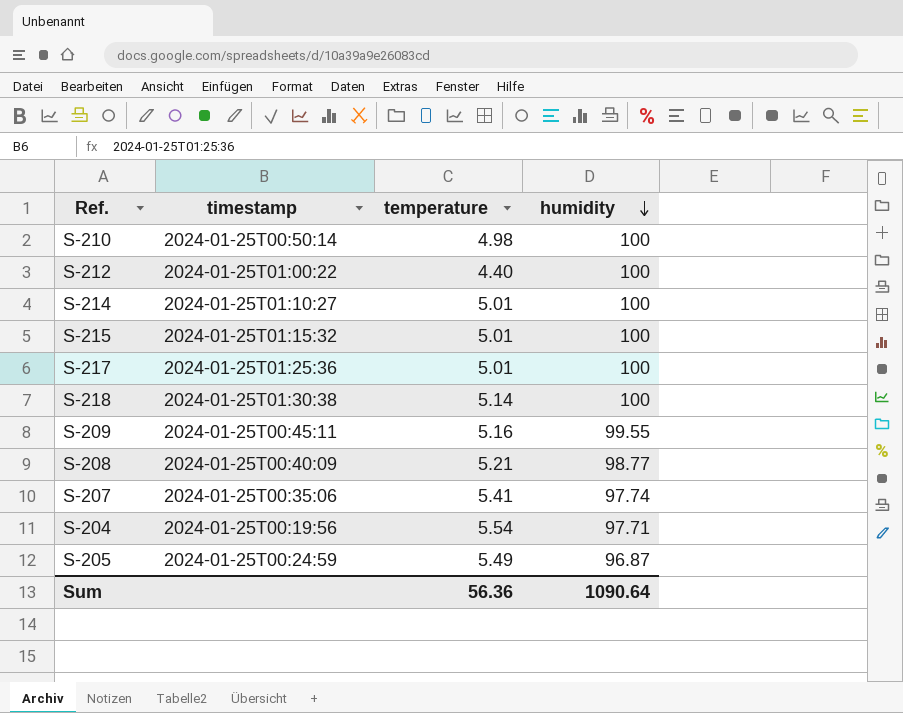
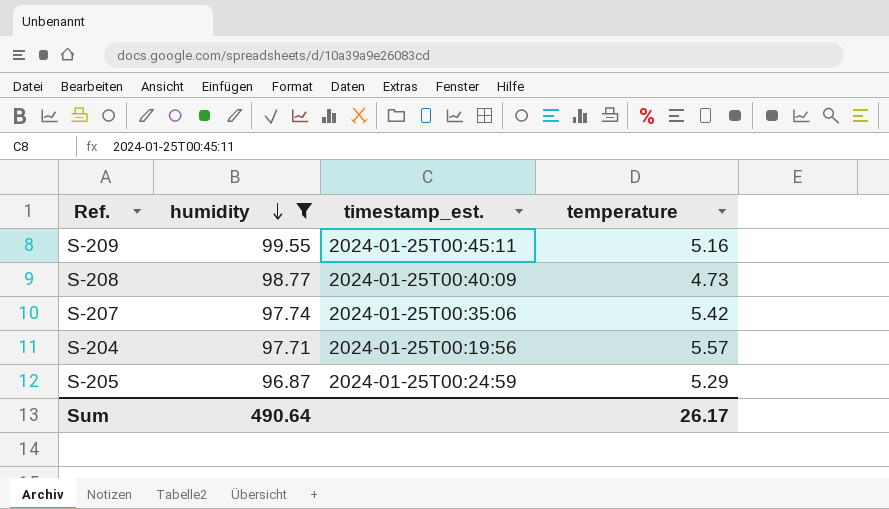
filter: none -> humidity != 100
column humidity | position: 4 -> 2
column name: timestamp -> timestamp_est.
S-208 | temperature: 5.21 -> 4.73
S-207 | temperature: 5.41 -> 5.42
S-204 | temperature: 5.54 -> 5.57
S-205 | temperature: 5.49 -> 5.29
Sum | humidity: 1090.64 -> 490.64
Sum | temperature: 56.36 -> 26.17

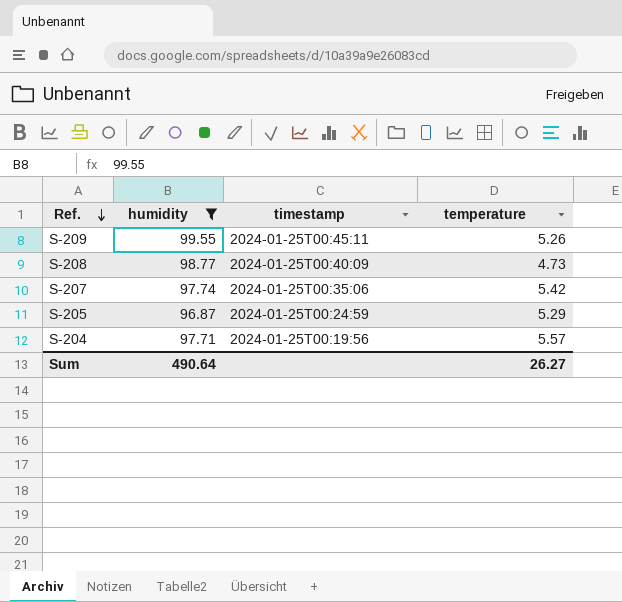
row order: humidity descending -> Ref. descending
column name: timestamp_est. -> timestamp
S-209 | temperature: 5.16 -> 5.26
Sum | temperature: 26.17 -> 26.27

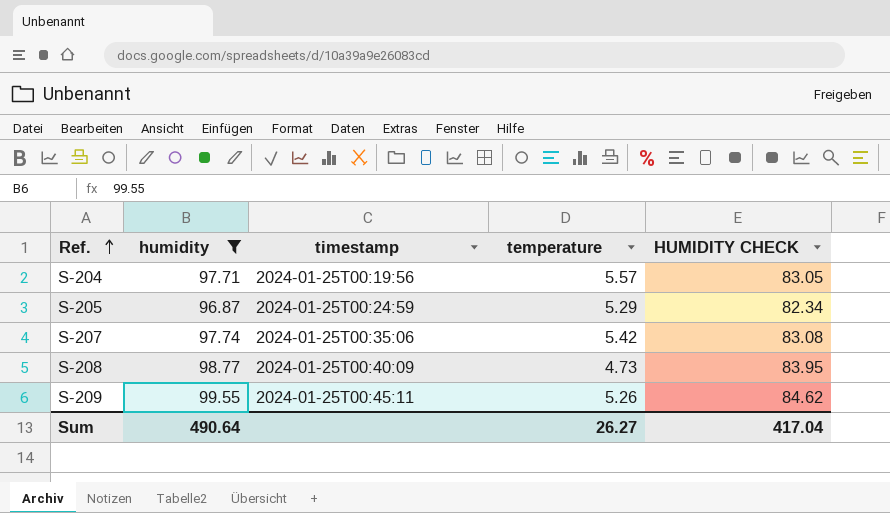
row order: Ref. descending -> Ref. ascending
column HUMIDITY CHECK | formula: none -> [humidity] * 0.85

